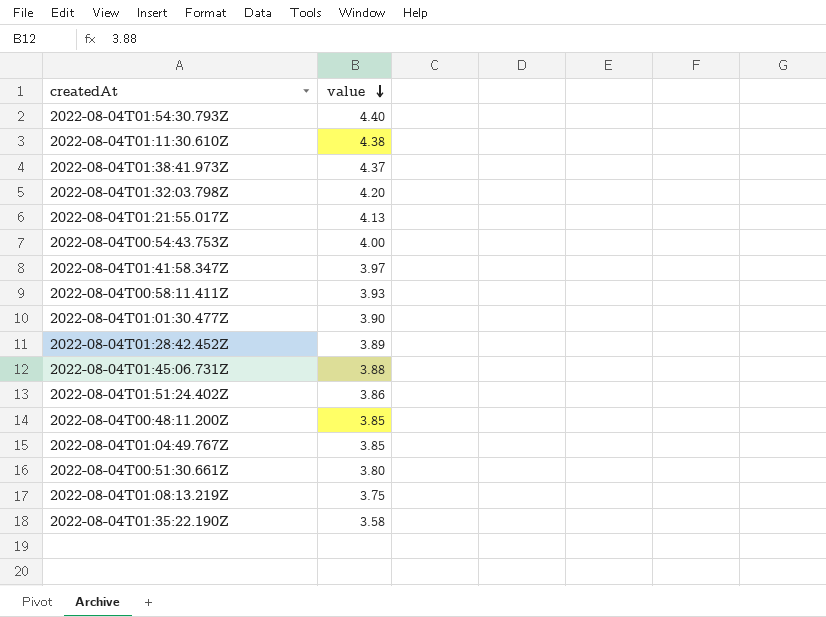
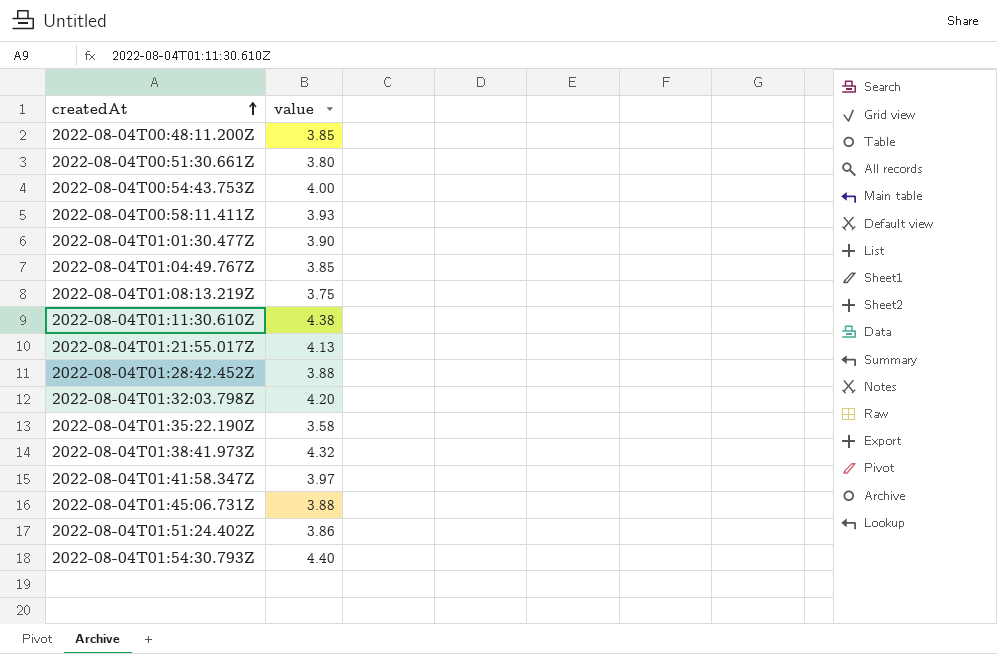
row order: value descending -> createdAt ascending
2022-08-04T01:28:42.452Z | value: 3.89 -> 3.88
2022-08-04T01:38:41.973Z | value: 4.37 -> 4.32

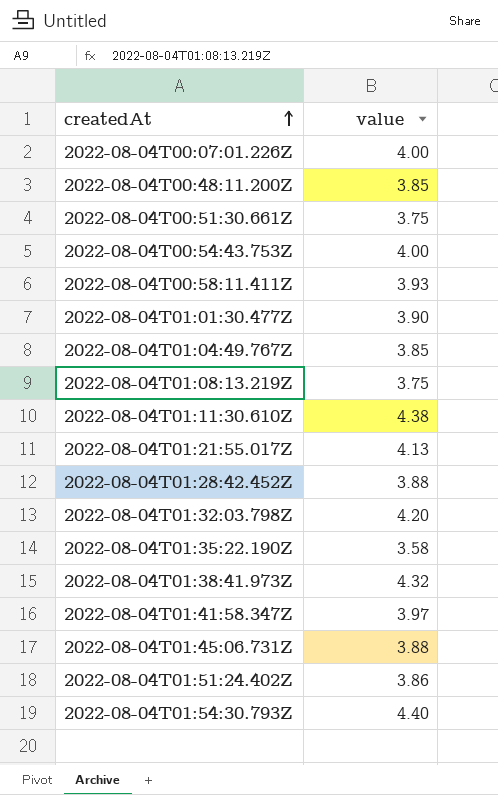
row 2022-08-04T00:07:01.226Z: none -> 4.00
2022-08-04T00:51:30.661Z | value: 3.80 -> 3.75

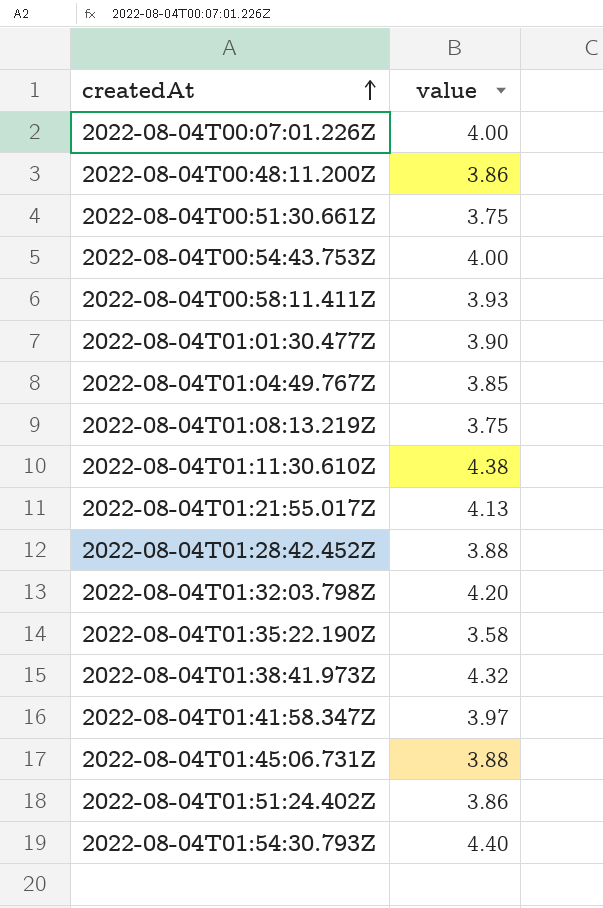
2022-08-04T00:48:11.200Z | value: 3.85 -> 3.86

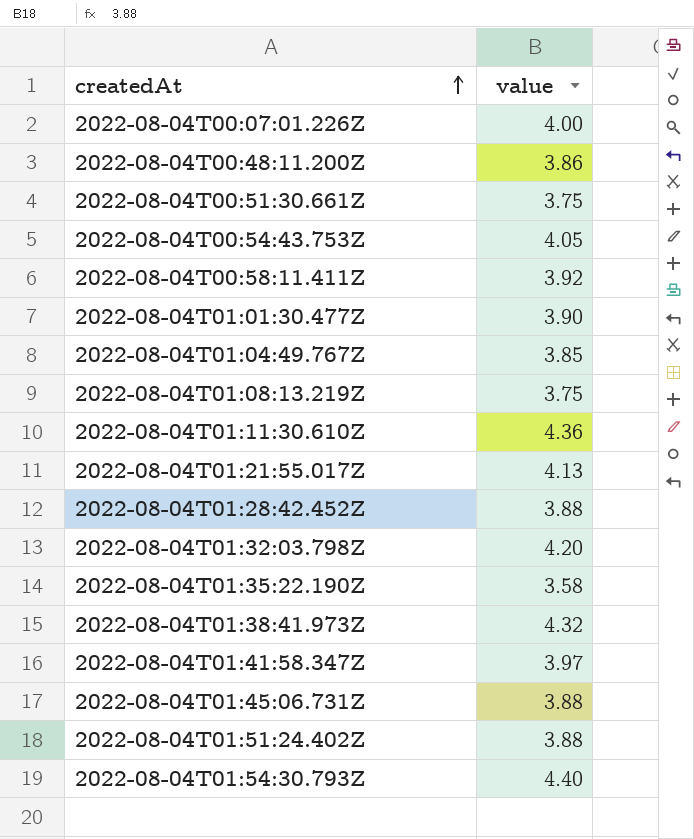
2022-08-04T00:54:43.753Z | value: 4.00 -> 4.05
2022-08-04T00:58:11.411Z | value: 3.93 -> 3.92
2022-08-04T01:11:30.610Z | value: 4.38 -> 4.36
2022-08-04T01:51:24.402Z | value: 3.86 -> 3.88

